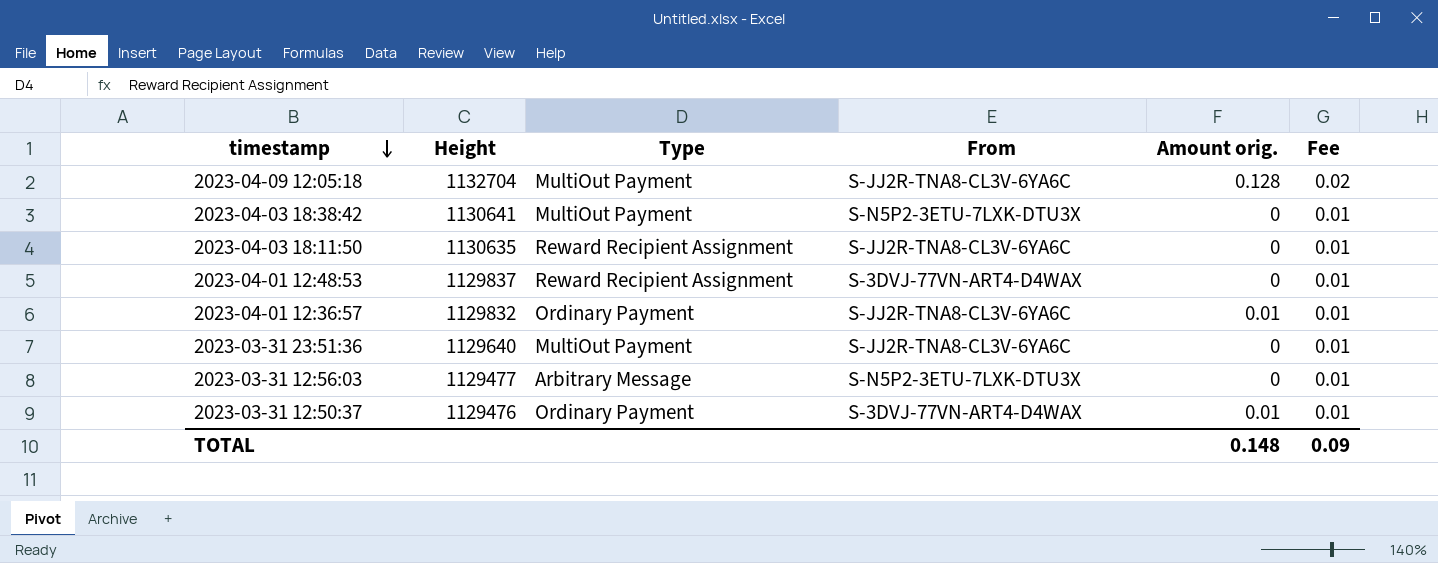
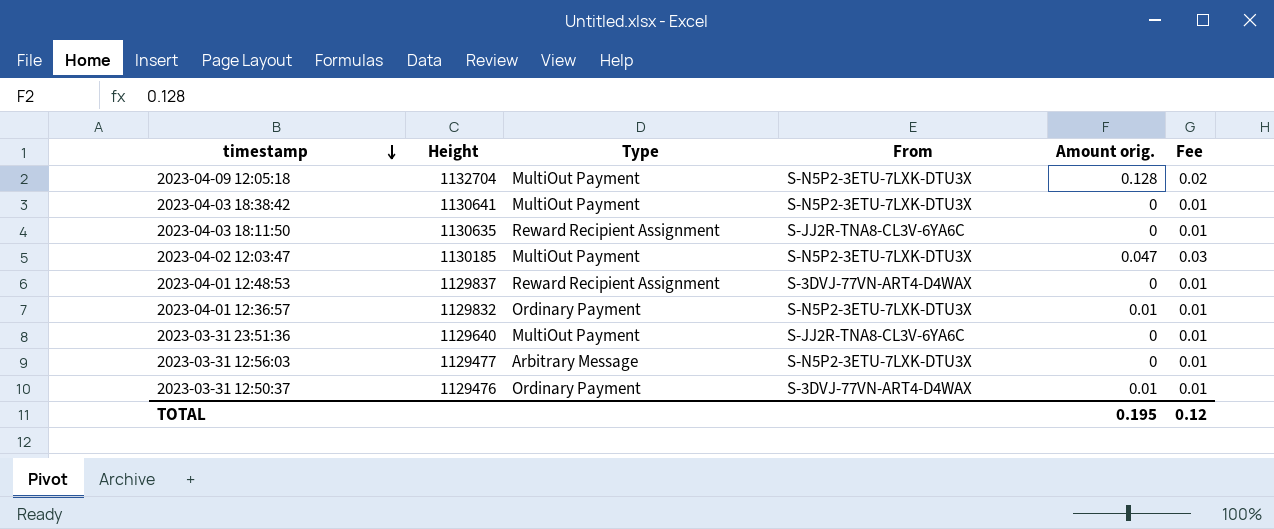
2023-04-09 12:05:18 | From: S-JJ2R-TNA8-CL3V-6YA6C -> S-N5P2-3ETU-7LXK-DTU3X
row 2023-04-02 12:03:47: none -> 1130185 | MultiOut Payment | S-N5P2-3ETU-7LXK-DTU3X | 0.047 | 0.03
2023-04-01 12:36:57 | From: S-JJ2R-TNA8-CL3V-6YA6C -> S-N5P2-3ETU-7LXK-DTU3X
TOTAL | Amount orig.: 0.148 -> 0.195
TOTAL | Fee: 0.09 -> 0.12

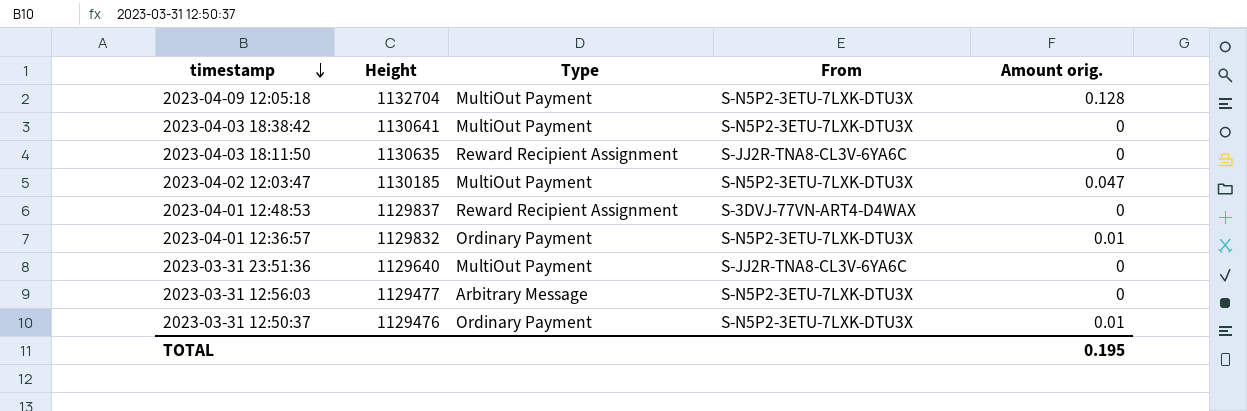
column Fee | position: 6 -> none
2023-03-31 12:50:37 | From: S-3DVJ-77VN-ART4-D4WAX -> S-N5P2-3ETU-7LXK-DTU3X

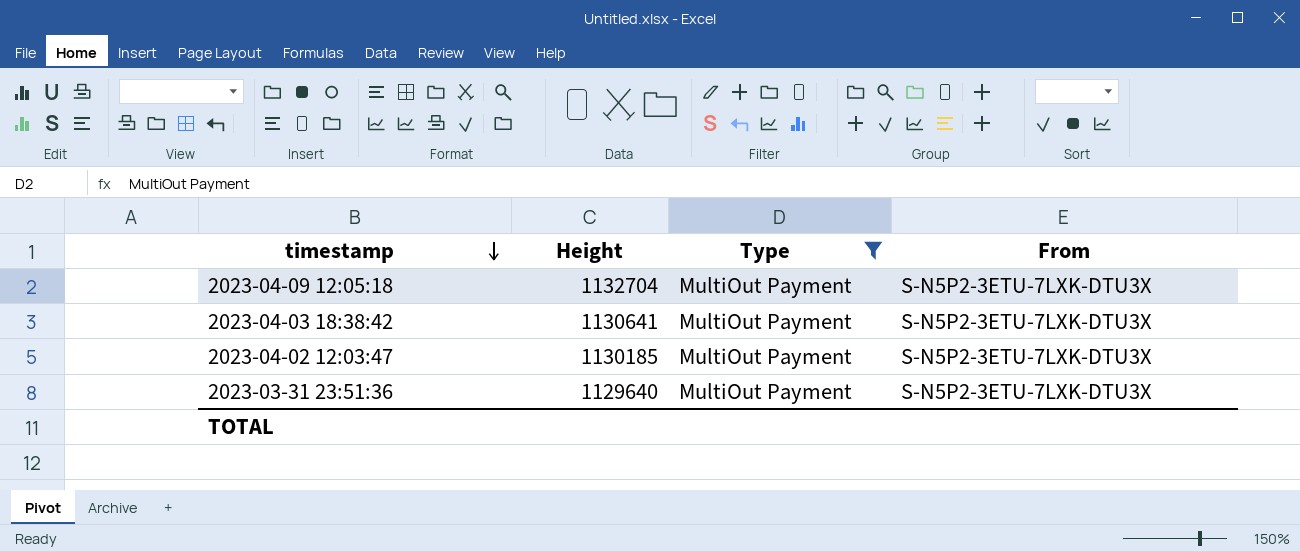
filter: none -> Type = MultiOut Payment
column Amount orig. | position: 5 -> none
2023-03-31 23:51:36 | From: S-JJ2R-TNA8-CL3V-6YA6C -> S-N5P2-3ETU-7LXK-DTU3X

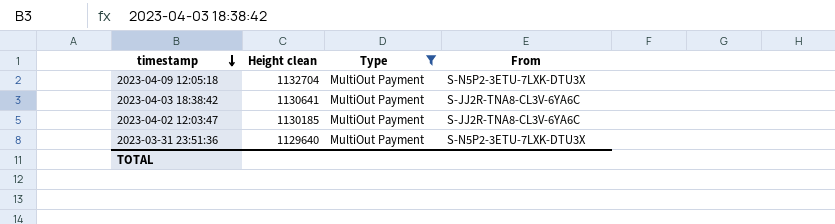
column name: Height -> Height clean
2023-04-03 18:38:42 | From: S-N5P2-3ETU-7LXK-DTU3X -> S-JJ2R-TNA8-CL3V-6YA6C
2023-04-02 12:03:47 | From: S-N5P2-3ETU-7LXK-DTU3X -> S-JJ2R-TNA8-CL3V-6YA6C

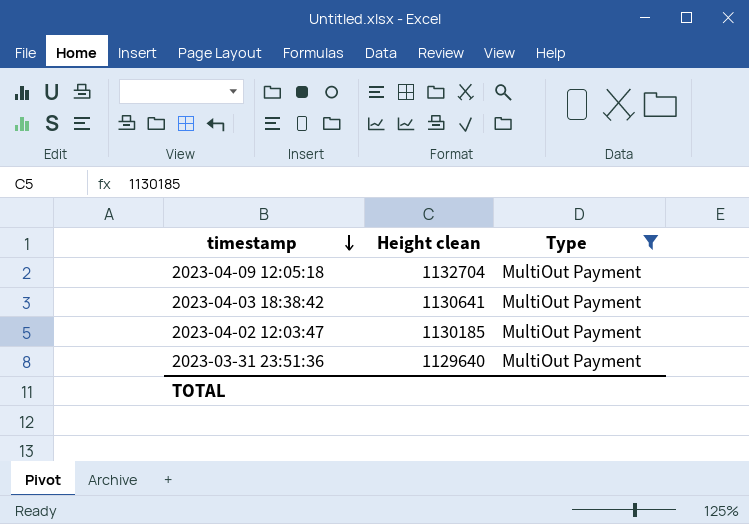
column From | position: 4 -> none

